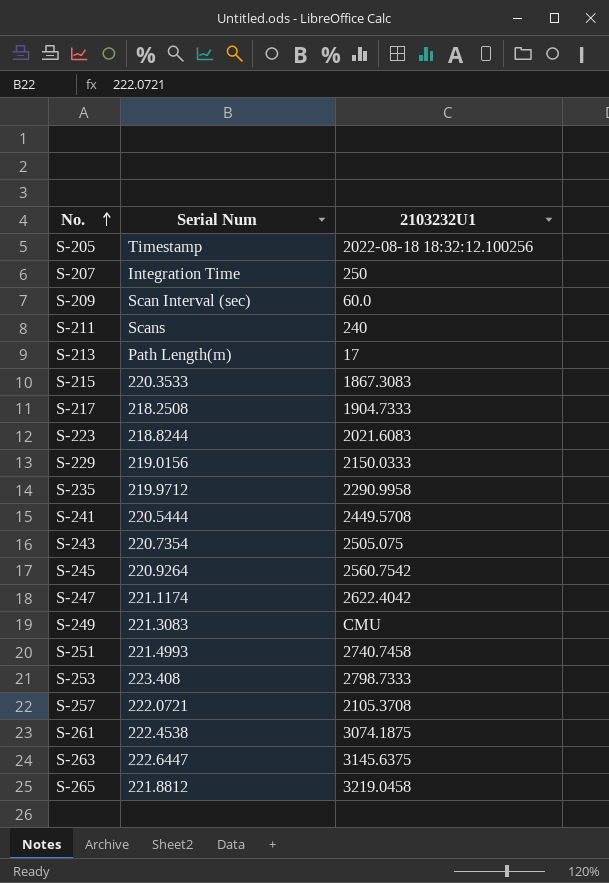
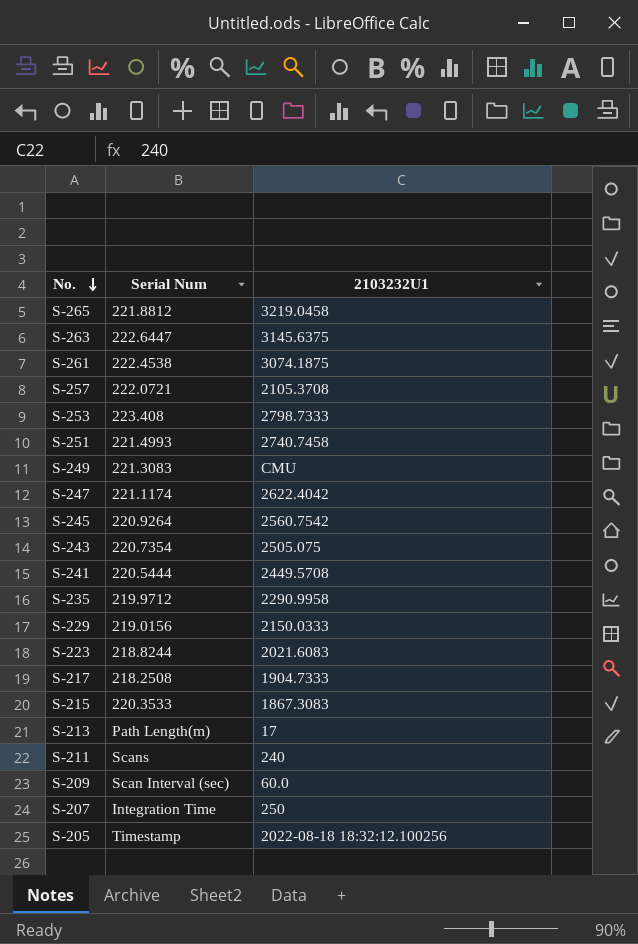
row order: No. ascending -> No. descending

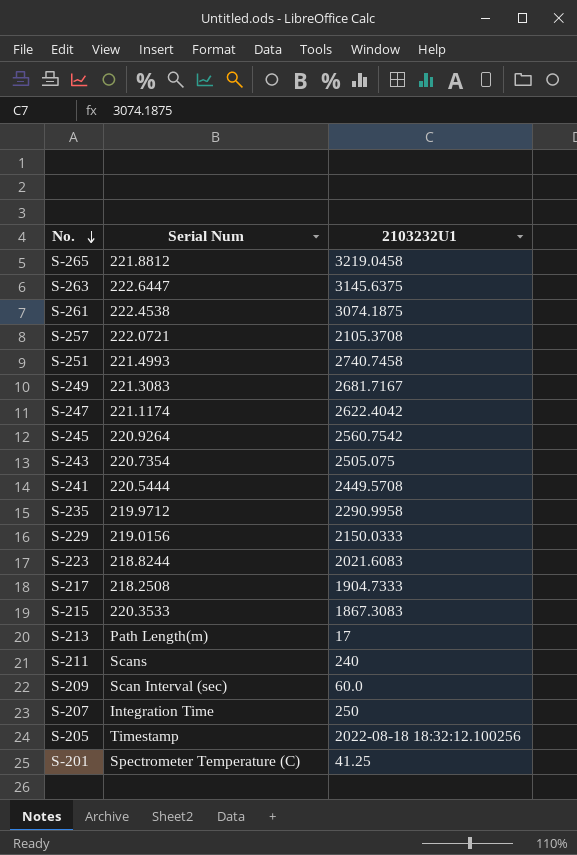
row S-253: 223.408 | 2798.7333 -> none
S-249 | 2103232U1: CMU -> 2681.7167
row S-201: none -> Spectrometer Temperature (C) | 41.25

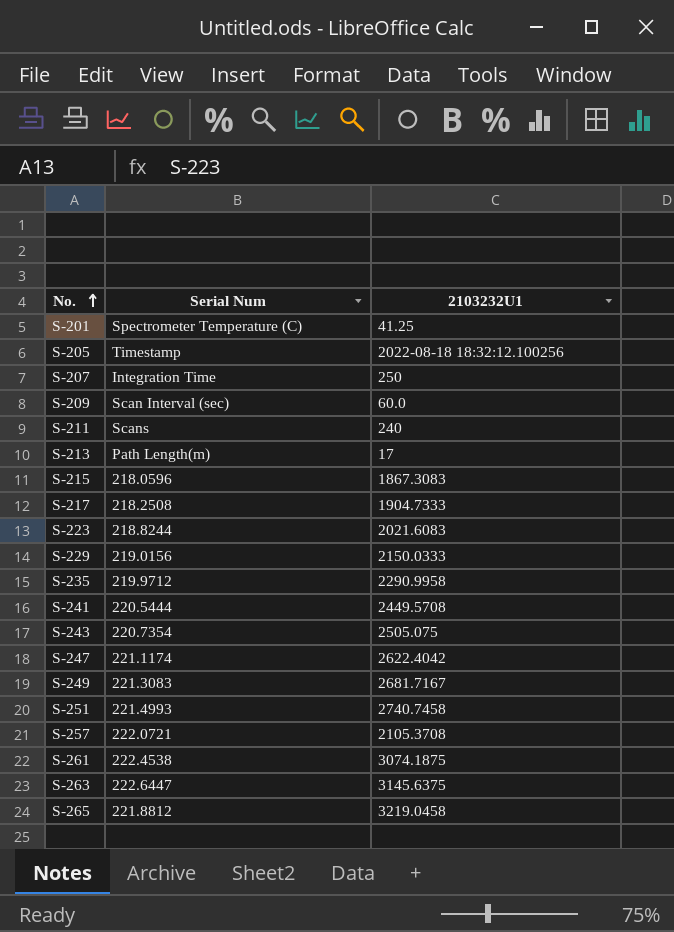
row order: No. descending -> No. ascending
row S-245: 220.9264 | 2560.7542 -> none
S-215 | Serial Num: 220.3533 -> 218.0596

